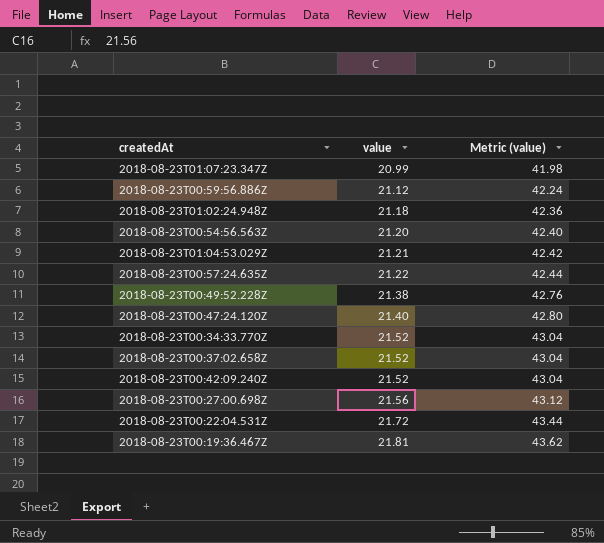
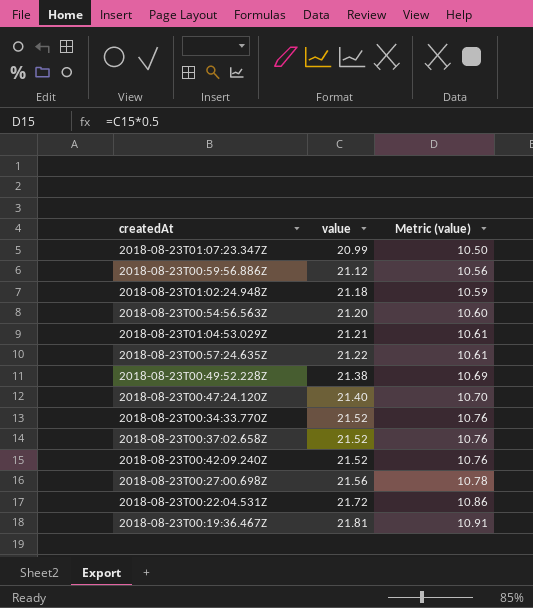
column Metric (value) | formula: [value] * 2 -> [value] * 0.5

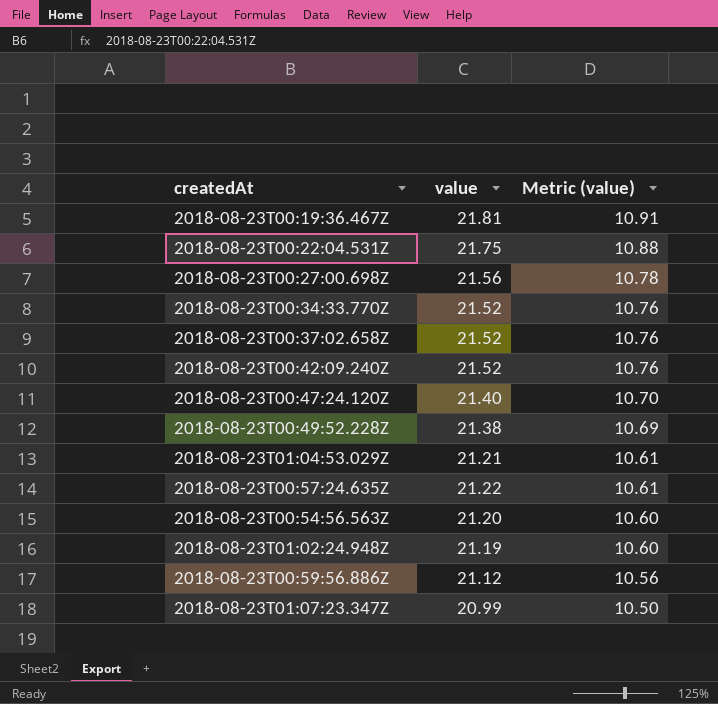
row order: value ascending -> Metric (value) descending
2018-08-23T00:22:04.531Z | value: 21.72 -> 21.75
2018-08-23T00:22:04.531Z | Metric (value): 10.86 -> 10.88
2018-08-23T01:02:24.948Z | value: 21.18 -> 21.19
2018-08-23T01:02:24.948Z | Metric (value): 10.59 -> 10.60

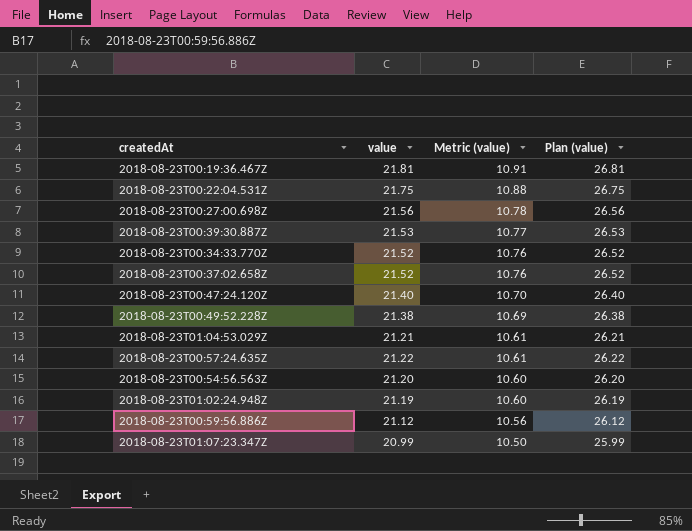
column Plan (value) | formula: none -> [value] + 5
row 2018-08-23T00:42:09.240Z: 21.52 | 10.76 -> none
row 2018-08-23T00:39:30.887Z: none -> 21.53 | 10.77 | 26.53

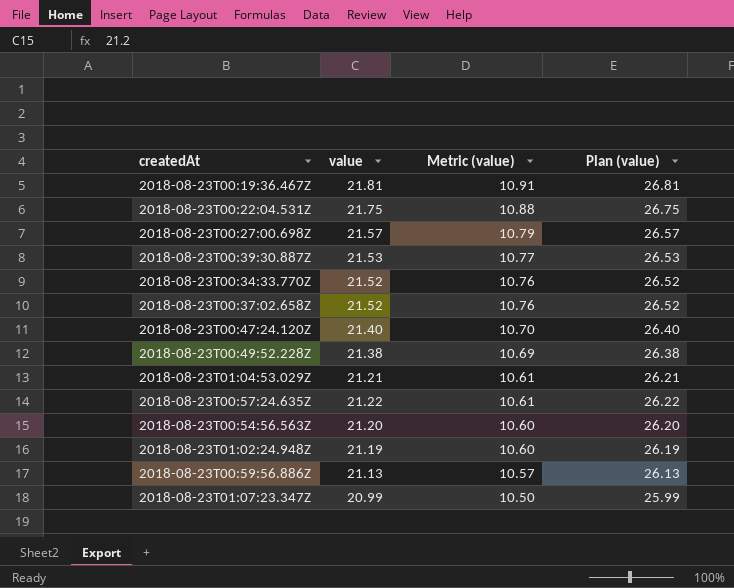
2018-08-23T00:27:00.698Z | value: 21.56 -> 21.57
2018-08-23T00:27:00.698Z | Metric (value): 10.78 -> 10.79
2018-08-23T00:27:00.698Z | Plan (value): 26.56 -> 26.57
2018-08-23T00:59:56.886Z | value: 21.12 -> 21.13
2018-08-23T00:59:56.886Z | Metric (value): 10.56 -> 10.57
2018-08-23T00:59:56.886Z | Plan (value): 26.12 -> 26.13

